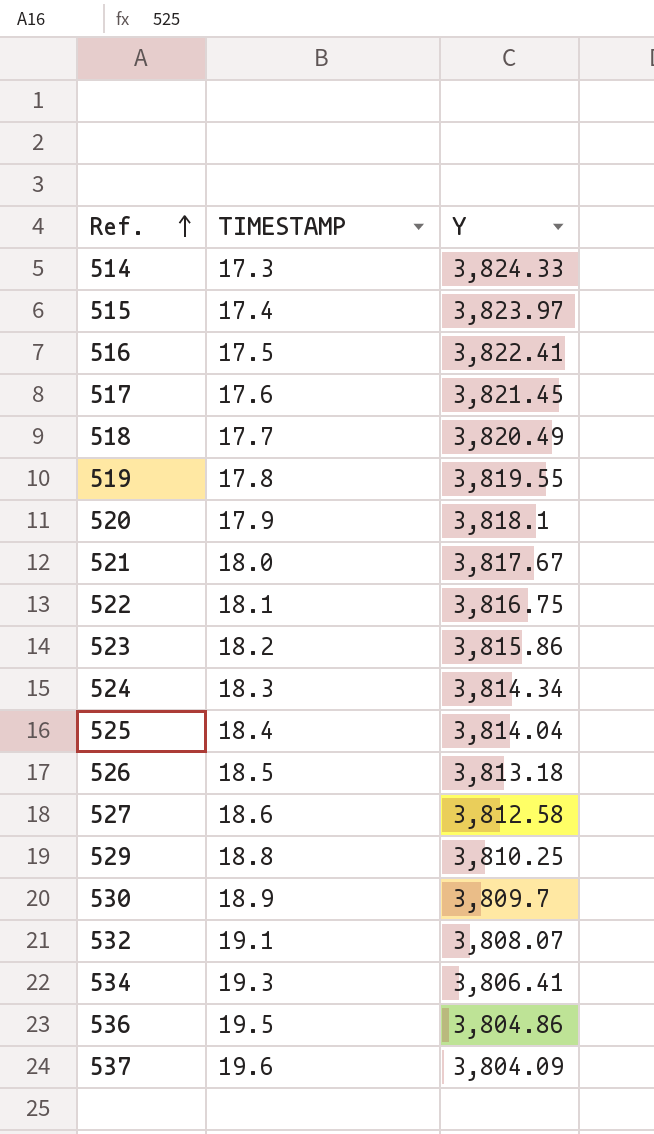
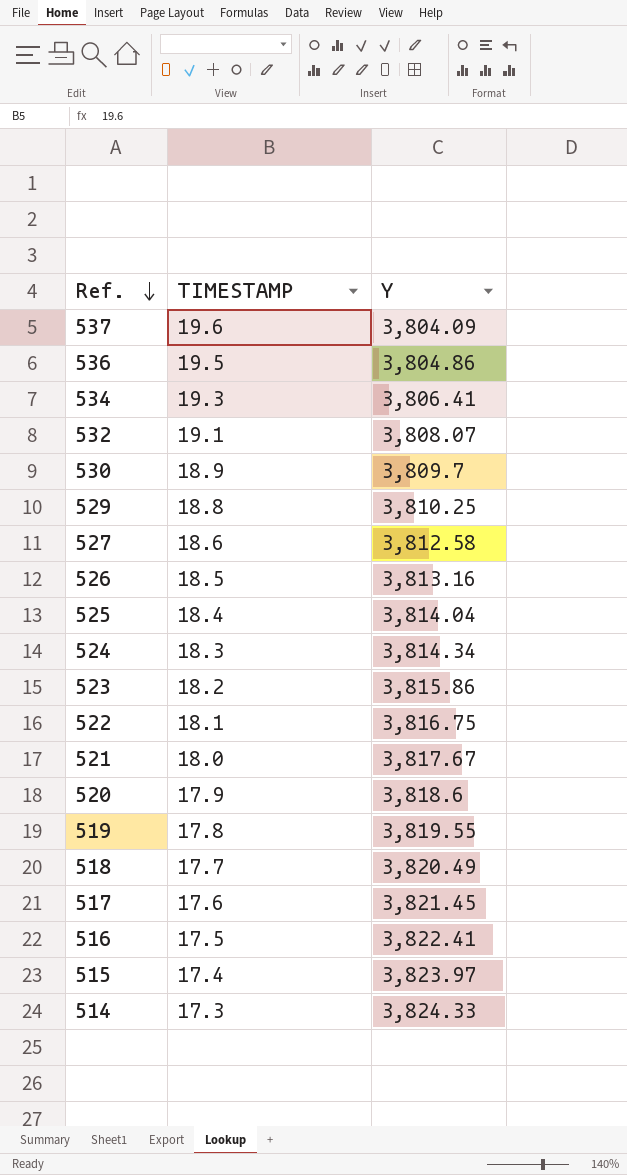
row order: Ref. ascending -> Ref. descending
526 | Y: 3,813.18 -> 3,813.16
520 | Y: 3,818.1 -> 3,818.6

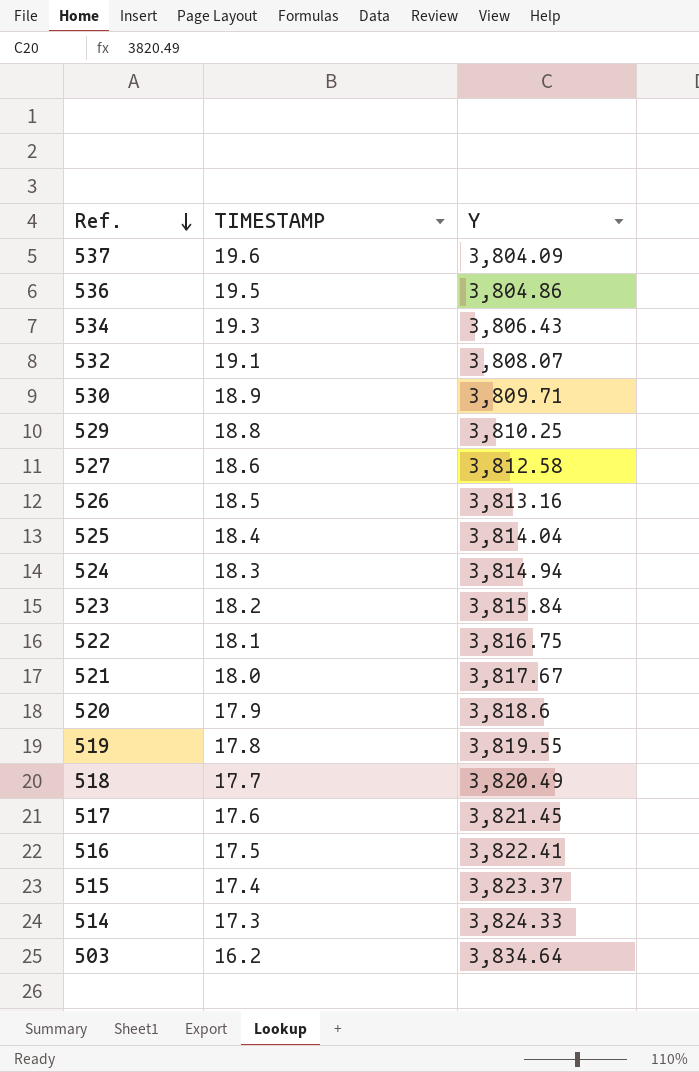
534 | Y: 3,806.41 -> 3,806.43
530 | Y: 3,809.7 -> 3,809.71
524 | Y: 3,814.34 -> 3,814.94
523 | Y: 3,815.86 -> 3,815.84
515 | Y: 3,823.97 -> 3,823.37
row 503: none -> 16.2 | 3,834.64

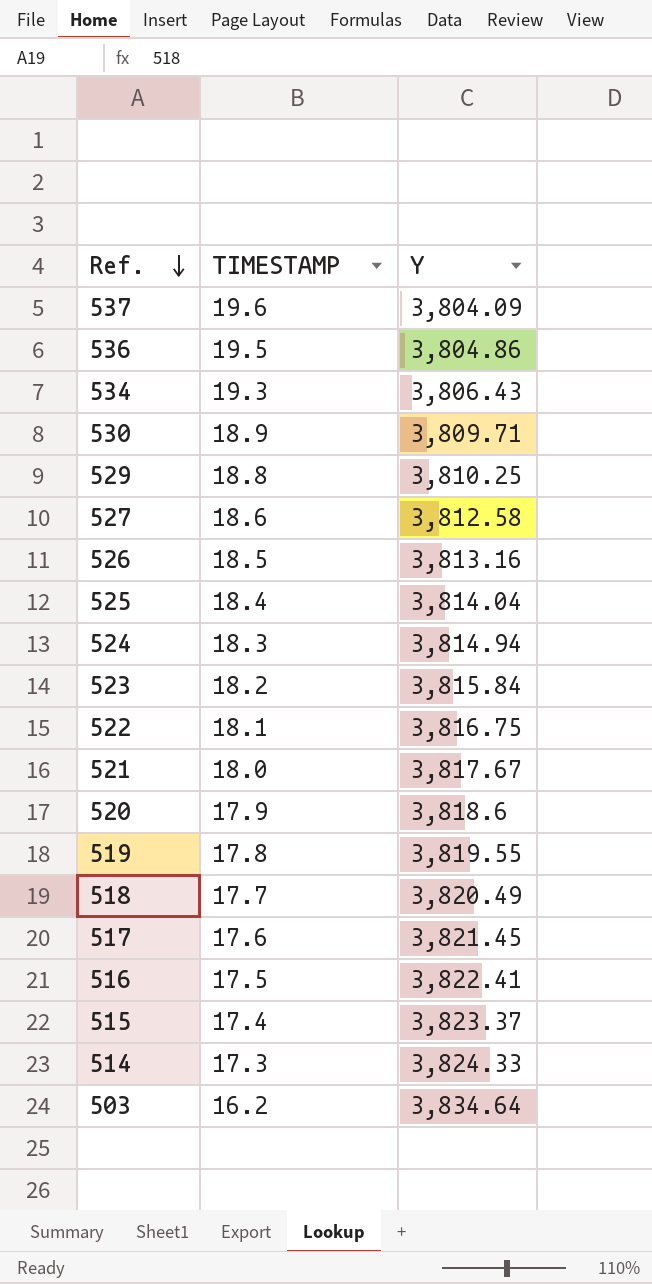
row 532: 19.1 | 3,808.07 -> none

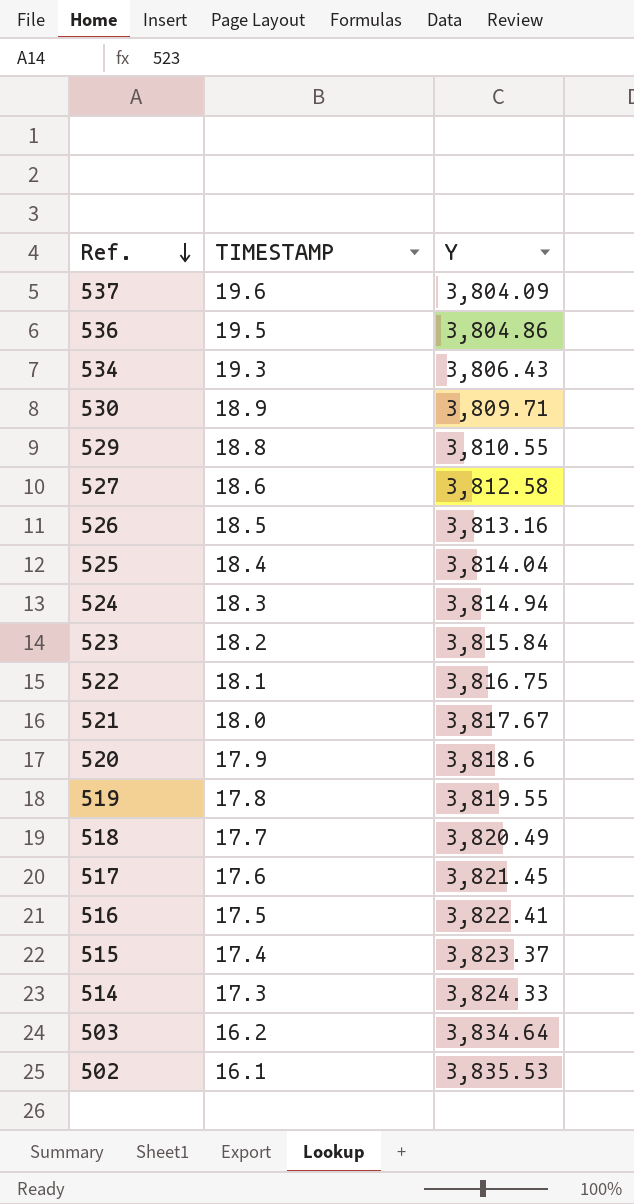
529 | Y: 3,810.25 -> 3,810.55
row 502: none -> 16.1 | 3,835.53

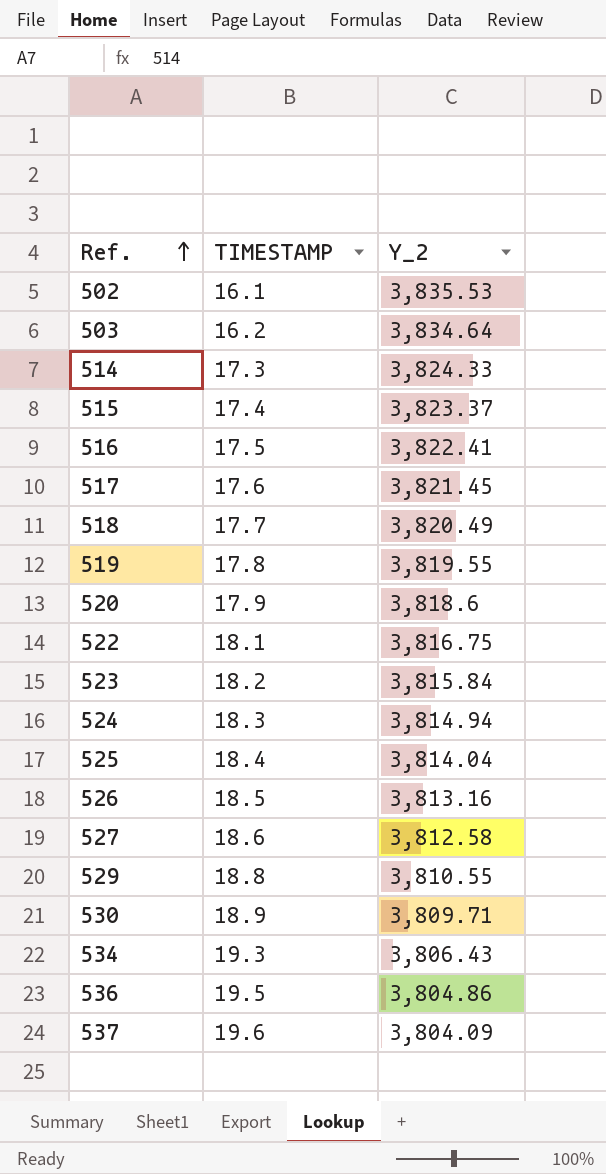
row order: Ref. descending -> Ref. ascending
column name: Y -> Y_2
row 521: 18.0 | 3,817.67 -> none

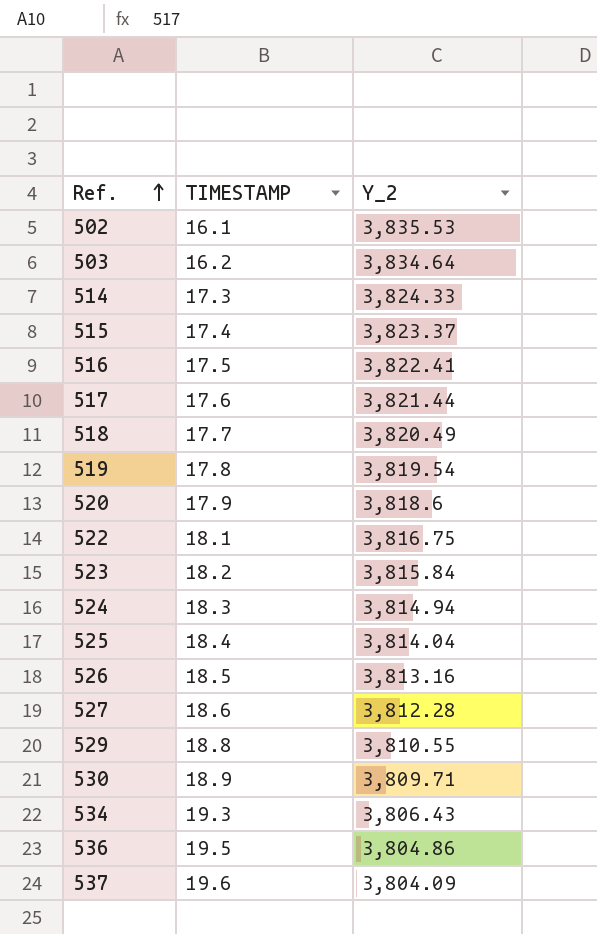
517 | Y_2: 3,821.45 -> 3,821.44
519 | Y_2: 3,819.55 -> 3,819.54
527 | Y_2: 3,812.58 -> 3,812.28

